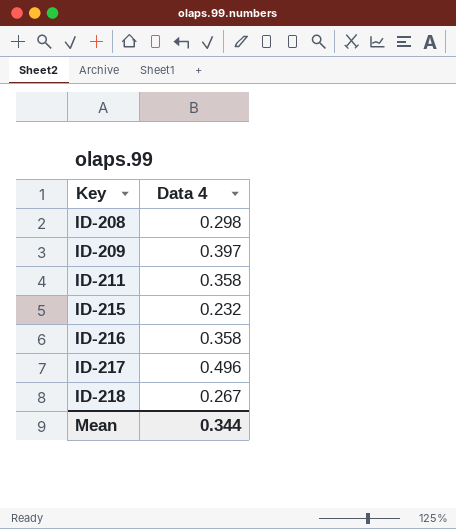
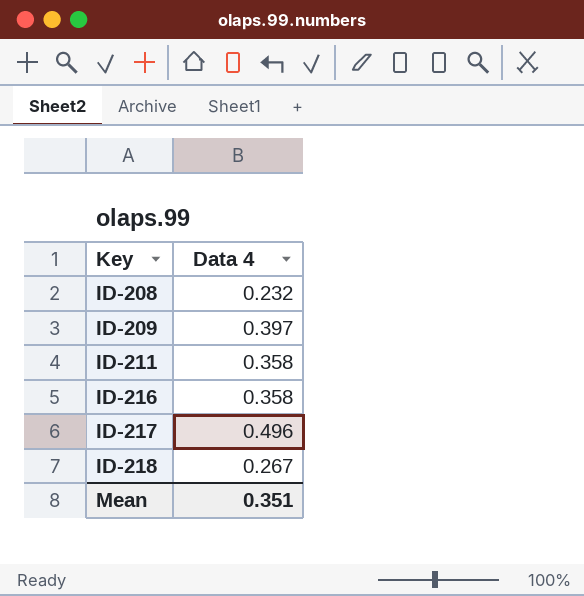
row ID-215: 0.232 -> none
ID-208 | Data 4: 0.298 -> 0.232
Mean | Data 4: 0.344 -> 0.351

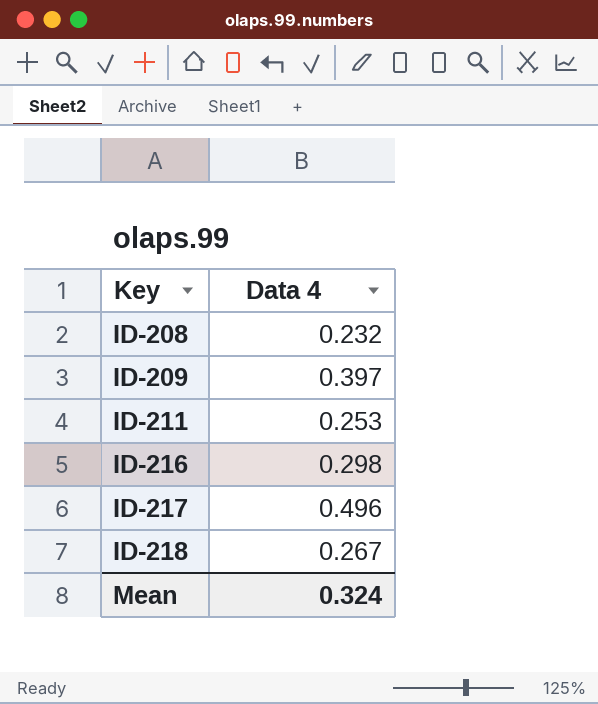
ID-211 | Data 4: 0.358 -> 0.253
ID-216 | Data 4: 0.358 -> 0.298
Mean | Data 4: 0.351 -> 0.324

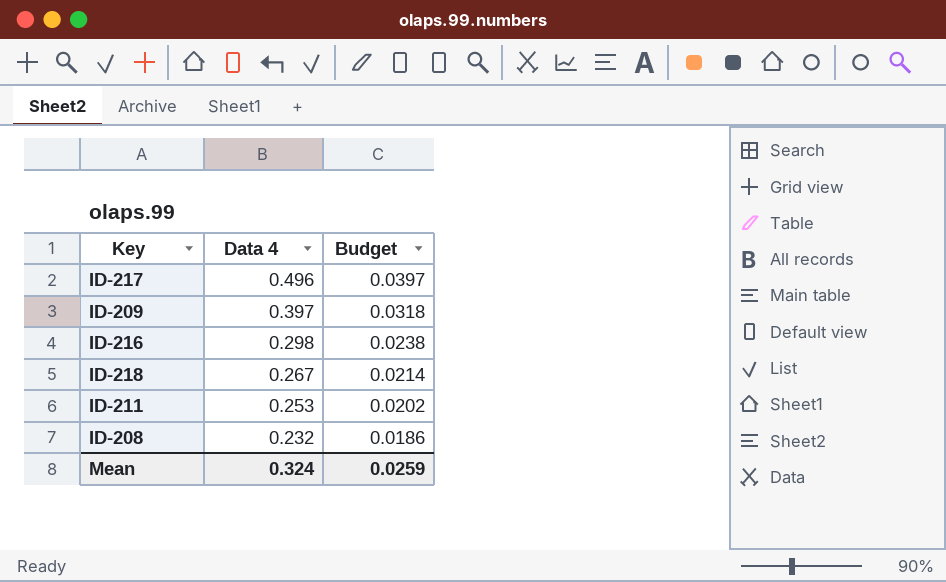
row order: Key ascending -> Data 4 descending
column Budget | formula: none -> [Data 4] * 0.08

